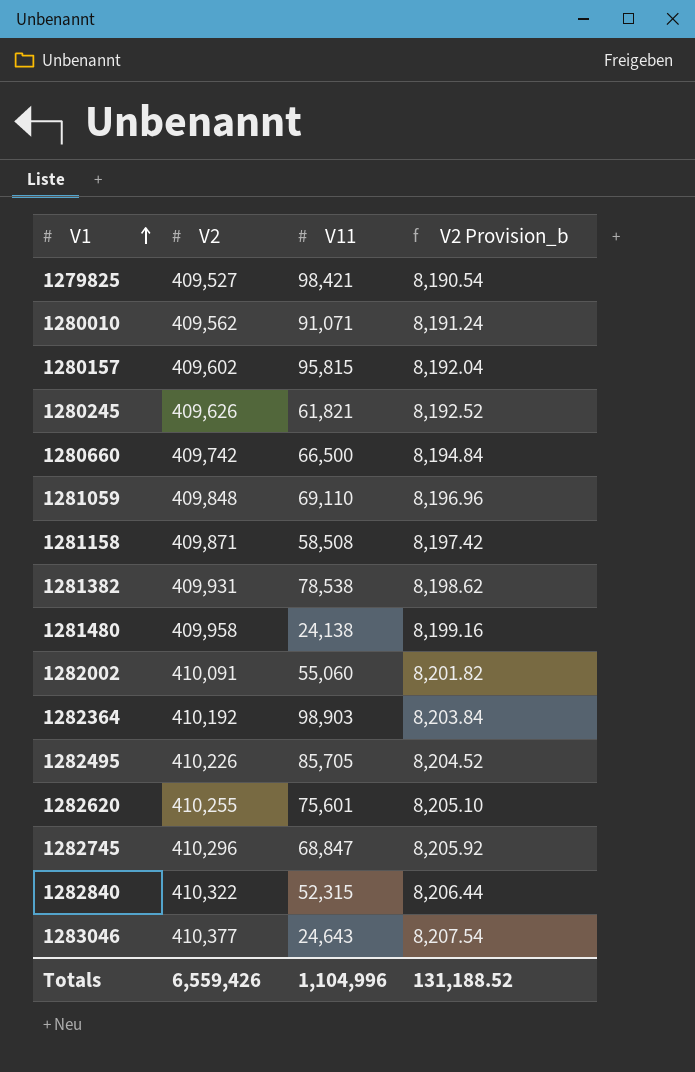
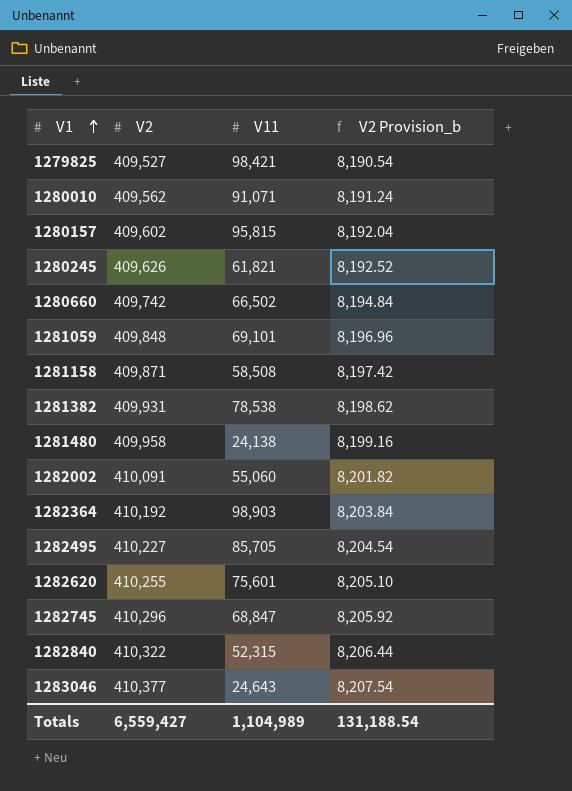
1280660 | V11: 66,500 -> 66,502
1281059 | V11: 69,110 -> 69,101
1282495 | V2: 410,226 -> 410,227
1282495 | V2 Provision_b: 8,204.52 -> 8,204.54
Totals | V2: 6,559,426 -> 6,559,427
Totals | V11: 1,104,996 -> 1,104,989
Totals | V2 Provision_b: 131,188.52 -> 131,188.54

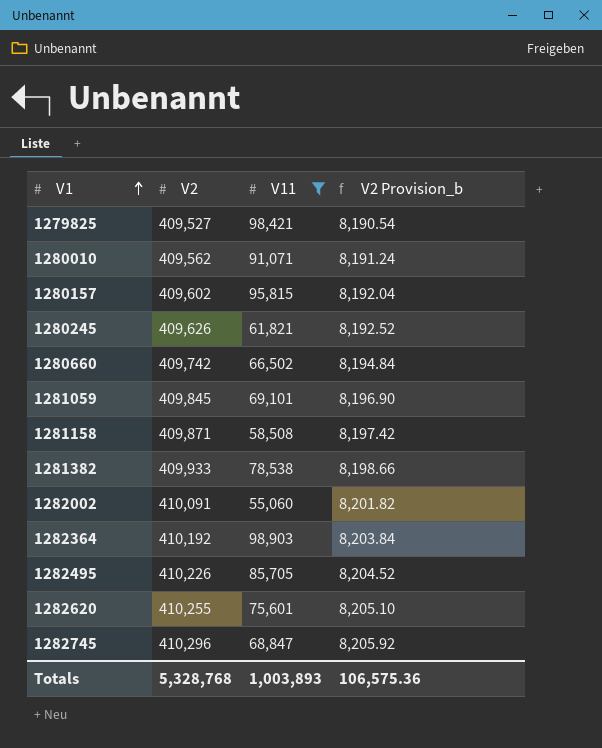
filter: none -> V11 >= 55,060
1281059 | V2: 409,848 -> 409,845
1281059 | V2 Provision_b: 8,196.96 -> 8,196.90
1281382 | V2: 409,931 -> 409,933
1281382 | V2 Provision_b: 8,198.62 -> 8,198.66
1282495 | V2: 410,227 -> 410,226
1282495 | V2 Provision_b: 8,204.54 -> 8,204.52
Totals | V2: 6,559,427 -> 5,328,768
Totals | V11: 1,104,989 -> 1,003,893
Totals | V2 Provision_b: 131,188.54 -> 106,575.36

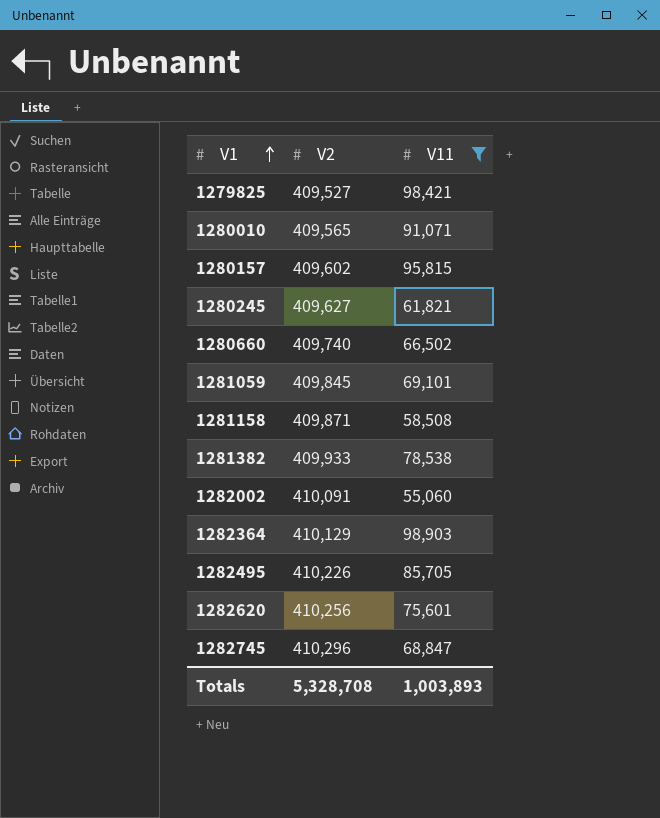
column V2 Provision_b | formula: [V2] * 0.02 -> none
1280010 | V2: 409,562 -> 409,565
1280245 | V2: 409,626 -> 409,627
1280660 | V2: 409,742 -> 409,740
1282364 | V2: 410,192 -> 410,129
1282620 | V2: 410,255 -> 410,256
Totals | V2: 5,328,768 -> 5,328,708

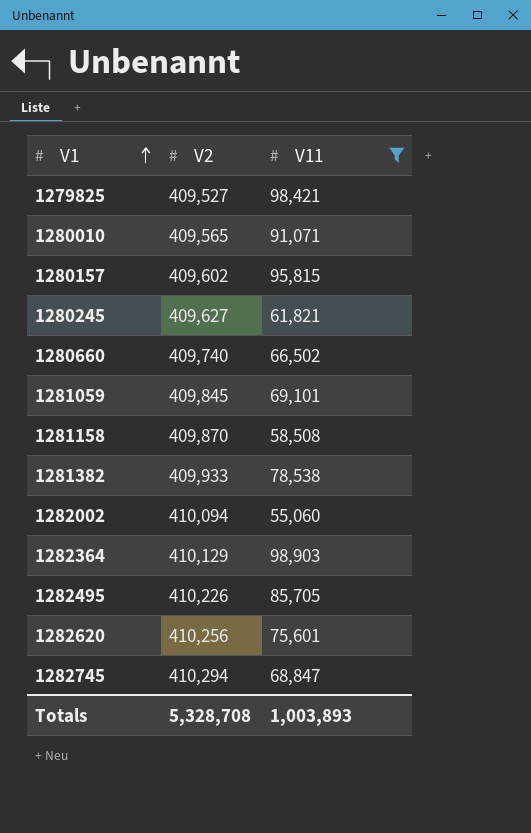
1281158 | V2: 409,871 -> 409,870
1282002 | V2: 410,091 -> 410,094
1282745 | V2: 410,296 -> 410,294

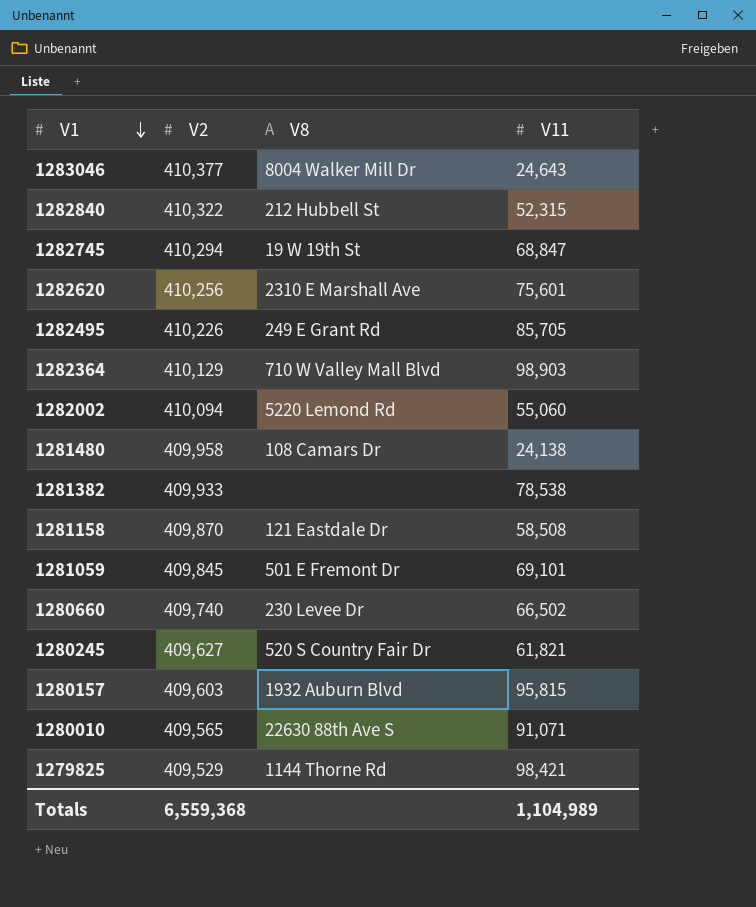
filter: V11 >= 55,060 -> none
row order: V1 ascending -> V1 descending
column V8 | position: none -> 3
1280157 | V2: 409,602 -> 409,603
1279825 | V2: 409,527 -> 409,529
Totals | V2: 5,328,708 -> 6,559,368
Totals | V11: 1,003,893 -> 1,104,989

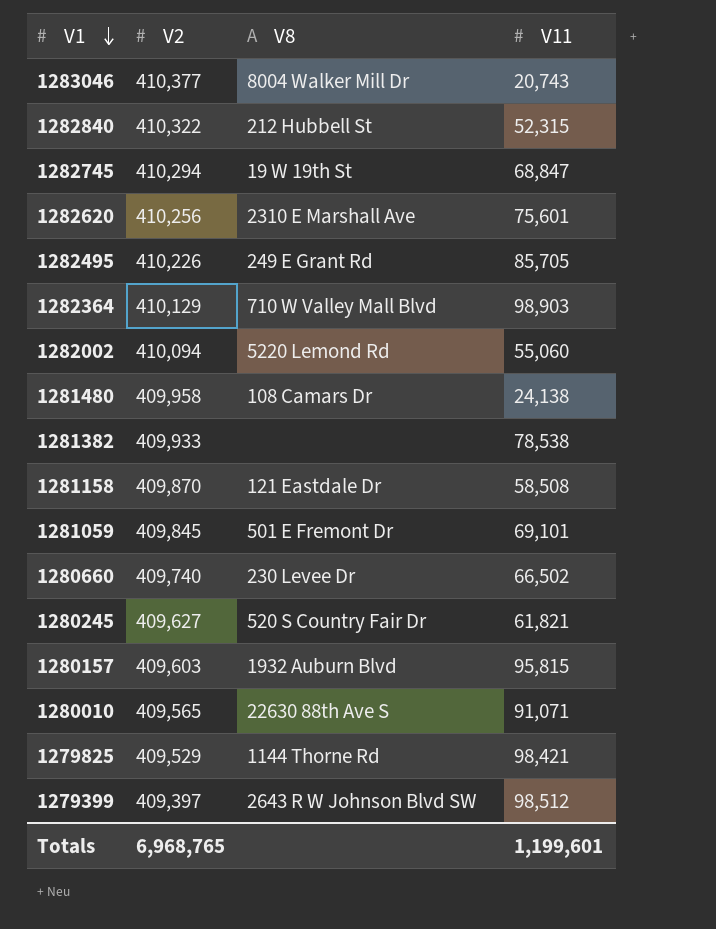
1283046 | V11: 24,643 -> 20,743
row 1279399: none -> 409,397 | 2643 R W Johnson Blvd SW | 98,512
Totals | V2: 6,559,368 -> 6,968,765
Totals | V11: 1,104,989 -> 1,199,601

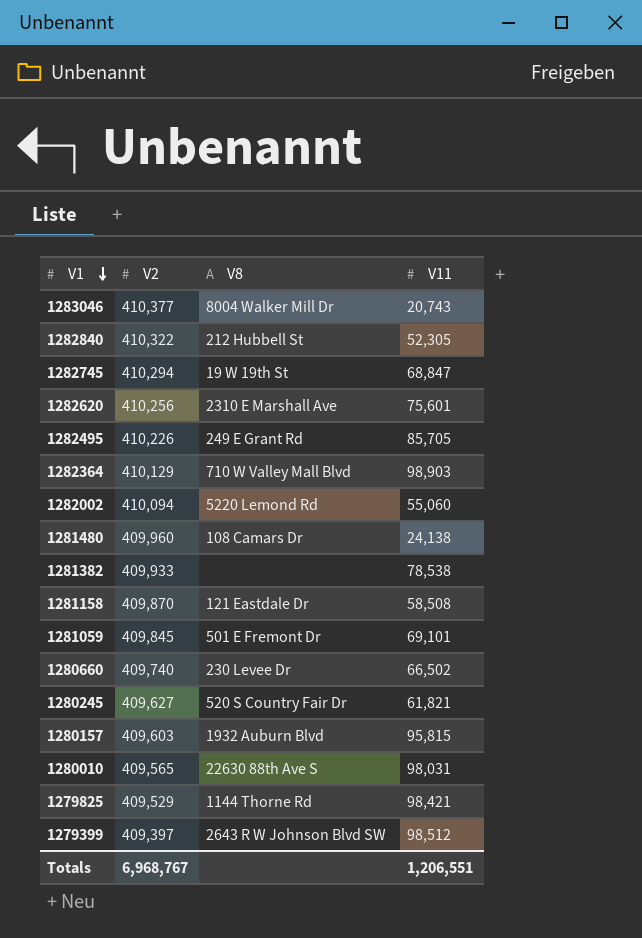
1282840 | V11: 52,315 -> 52,305
1281480 | V2: 409,958 -> 409,960
1280010 | V11: 91,071 -> 98,031
Totals | V2: 6,968,765 -> 6,968,767
Totals | V11: 1,199,601 -> 1,206,551

